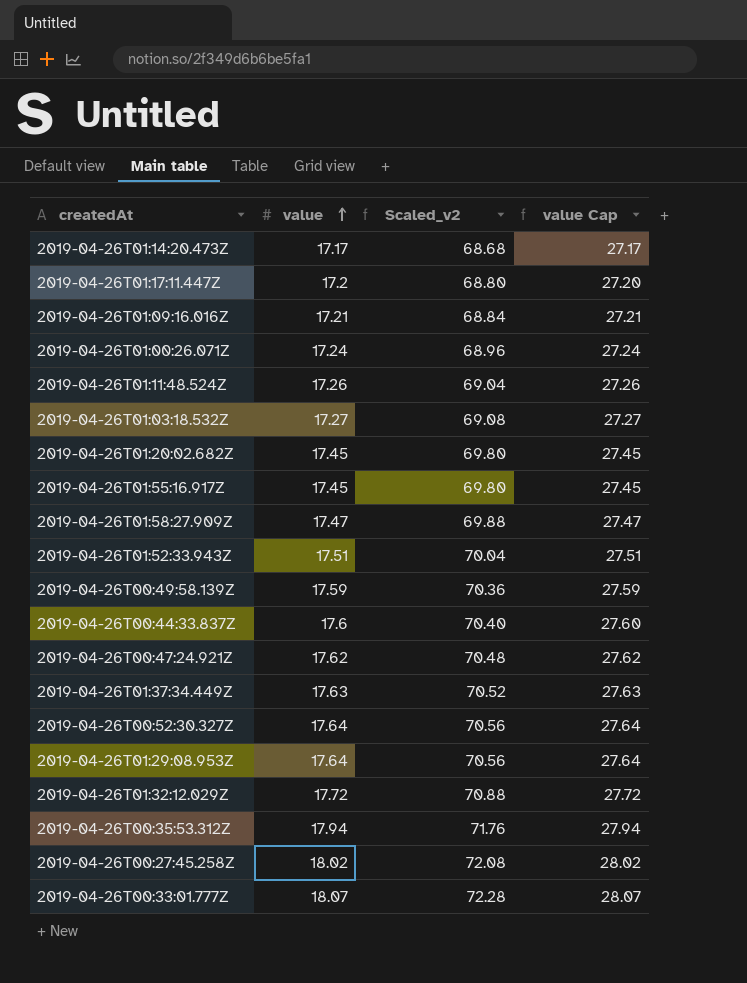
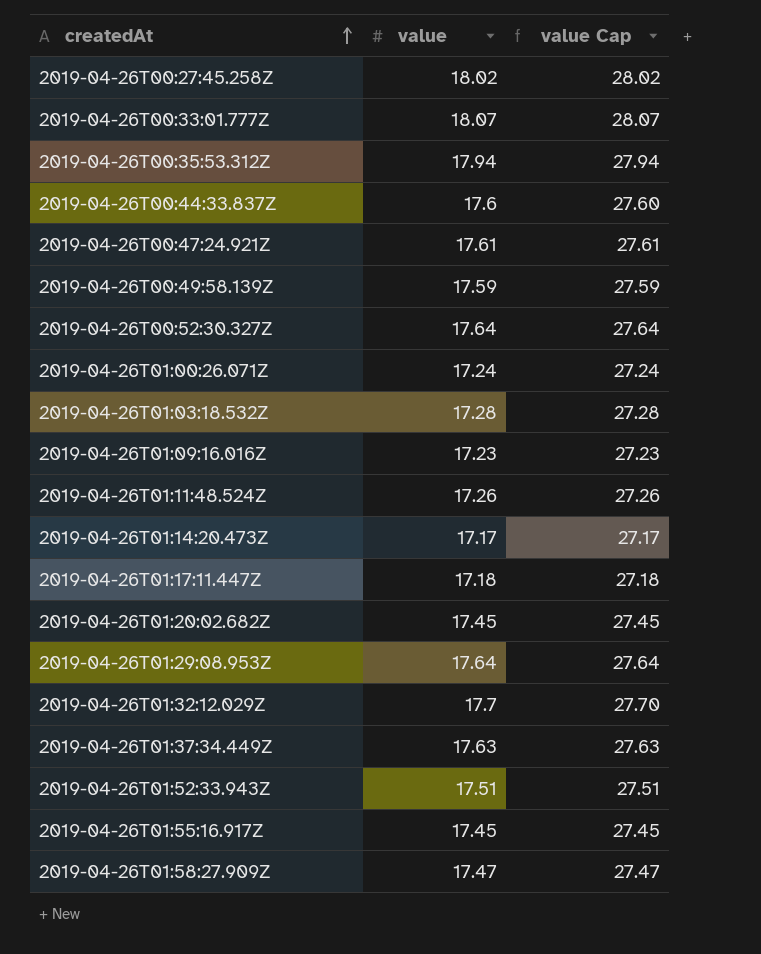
row order: value ascending -> createdAt ascending
column Scaled_v2 | formula: [value] * 4 -> none
2019-04-26T00:47:24.921Z | value: 17.62 -> 17.61
2019-04-26T00:47:24.921Z | value Cap: 27.62 -> 27.61
2019-04-26T01:03:18.532Z | value: 17.27 -> 17.28
2019-04-26T01:03:18.532Z | value Cap: 27.27 -> 27.28
2019-04-26T01:09:16.016Z | value: 17.21 -> 17.23
2019-04-26T01:09:16.016Z | value Cap: 27.21 -> 27.23
2019-04-26T01:17:11.447Z | value: 17.2 -> 17.18
2019-04-26T01:17:11.447Z | value Cap: 27.20 -> 27.18
2019-04-26T01:32:12.029Z | value: 17.72 -> 17.7
2019-04-26T01:32:12.029Z | value Cap: 27.72 -> 27.70

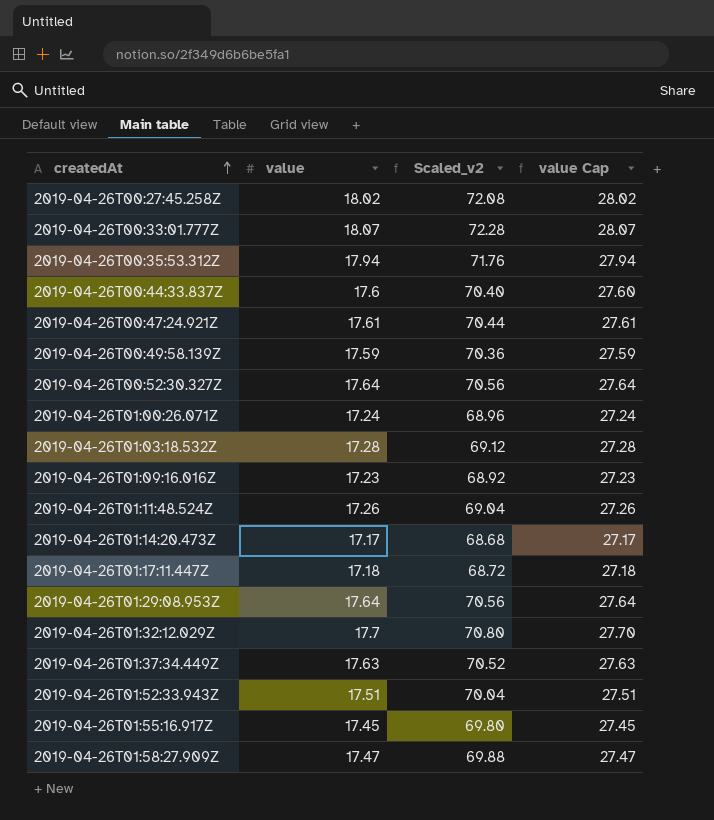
column Scaled_v2 | formula: none -> [value] * 4
row 2019-04-26T01:20:02.682Z: 17.45 | 27.45 -> none

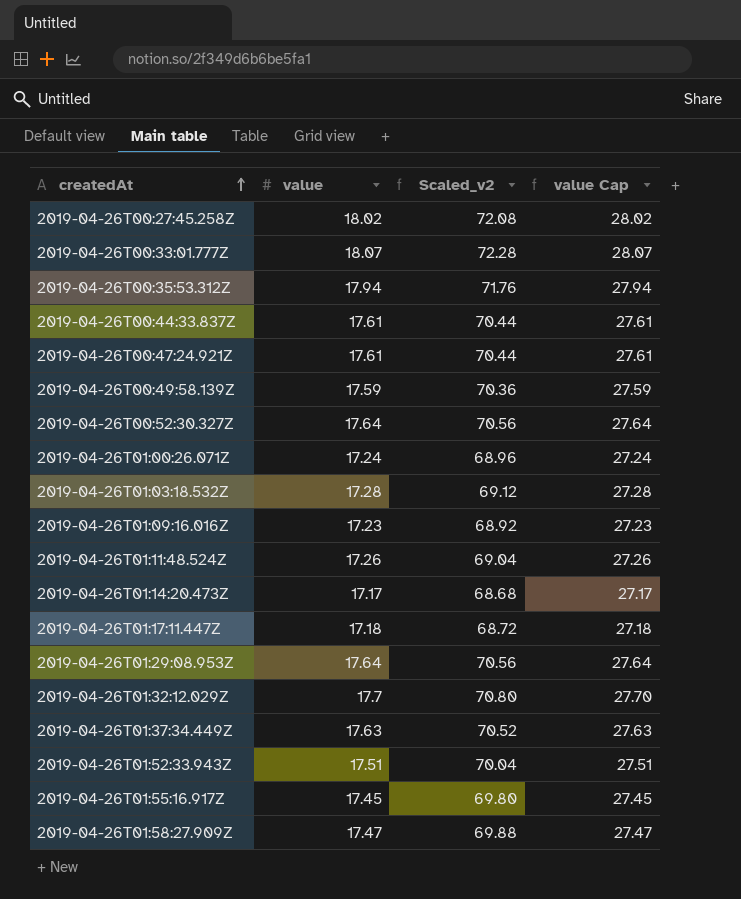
2019-04-26T00:44:33.837Z | value: 17.6 -> 17.61
2019-04-26T00:44:33.837Z | Scaled_v2: 70.40 -> 70.44
2019-04-26T00:44:33.837Z | value Cap: 27.60 -> 27.61

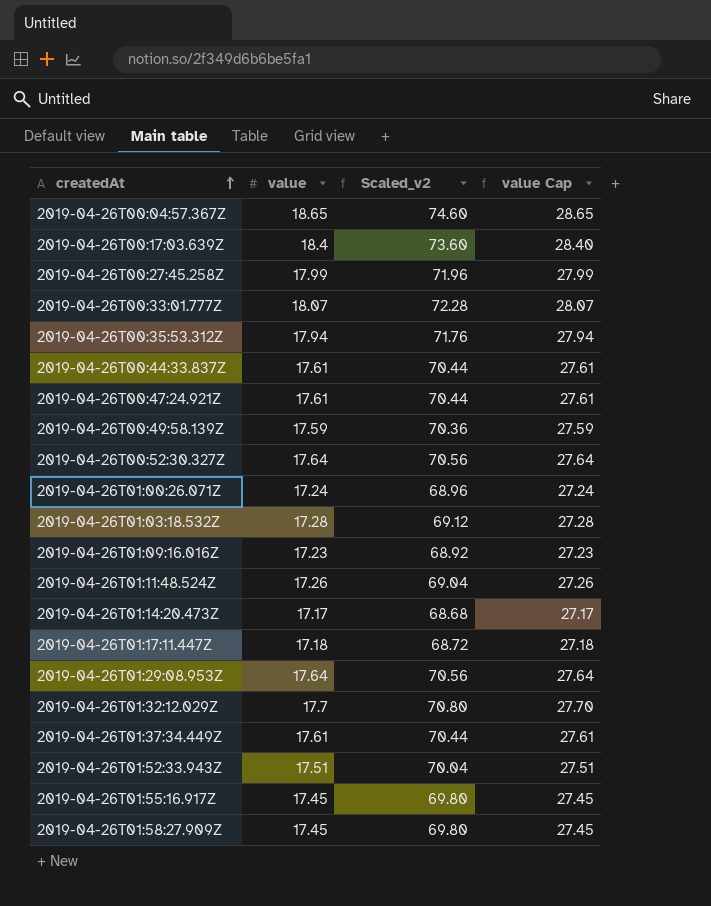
row 2019-04-26T00:04:57.367Z: none -> 18.65 | 74.60 | 28.65
row 2019-04-26T00:17:03.639Z: none -> 18.4 | 73.60 | 28.40
2019-04-26T00:27:45.258Z | value: 18.02 -> 17.99
2019-04-26T00:27:45.258Z | Scaled_v2: 72.08 -> 71.96
2019-04-26T00:27:45.258Z | value Cap: 28.02 -> 27.99
2019-04-26T01:37:34.449Z | value: 17.63 -> 17.61
2019-04-26T01:37:34.449Z | Scaled_v2: 70.52 -> 70.44
2019-04-26T01:37:34.449Z | value Cap: 27.63 -> 27.61
2019-04-26T01:58:27.909Z | value: 17.47 -> 17.45
2019-04-26T01:58:27.909Z | Scaled_v2: 69.88 -> 69.80
2019-04-26T01:58:27.909Z | value Cap: 27.47 -> 27.45

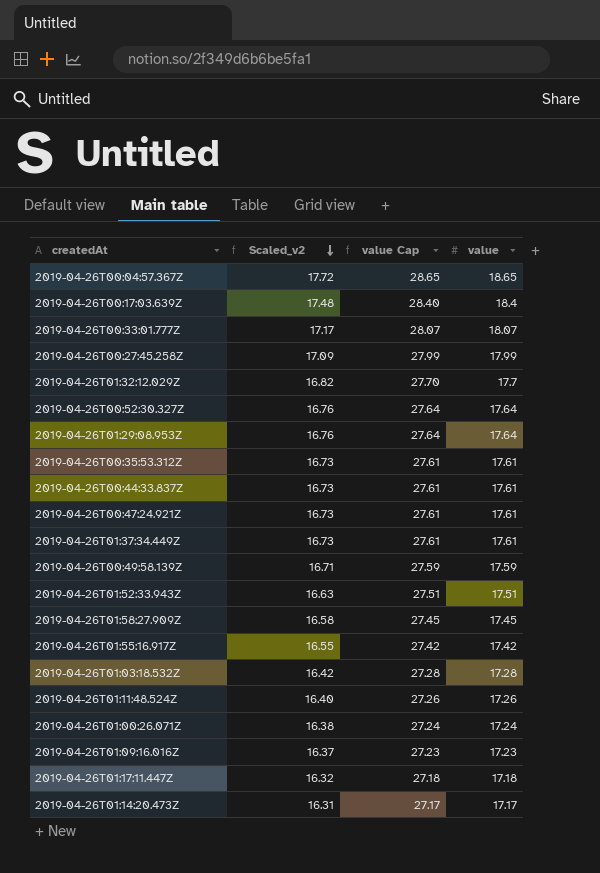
row order: createdAt ascending -> Scaled_v2 descending
column Scaled_v2 | formula: [value] * 4 -> [value] * 0.95
column value | position: 2 -> 4
2019-04-26T00:35:53.312Z | value Cap: 27.94 -> 27.61
2019-04-26T00:35:53.312Z | value: 17.94 -> 17.61
2019-04-26T01:55:16.917Z | value Cap: 27.45 -> 27.42
2019-04-26T01:55:16.917Z | value: 17.45 -> 17.42

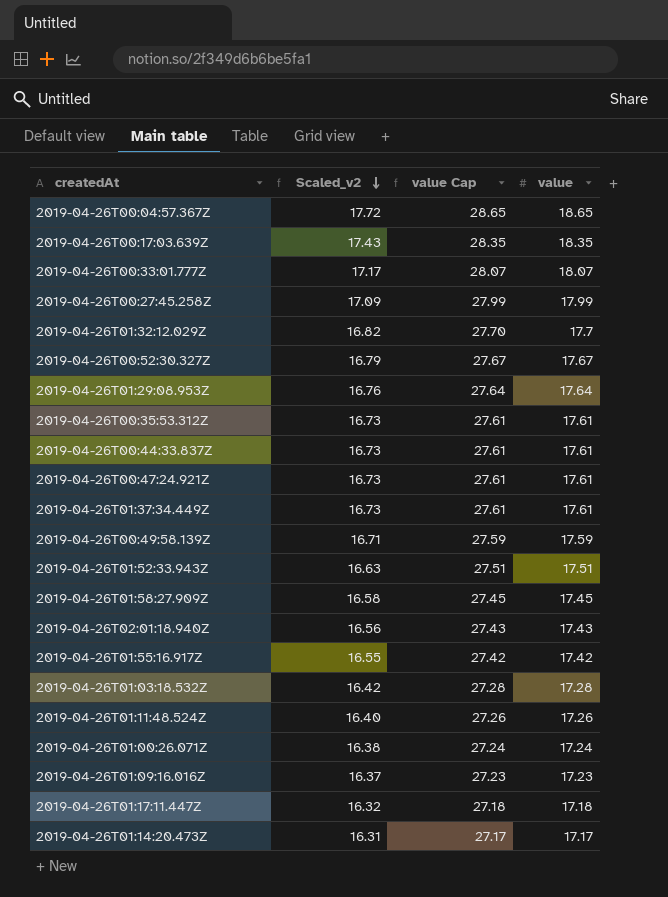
2019-04-26T00:17:03.639Z | Scaled_v2: 17.48 -> 17.43
2019-04-26T00:17:03.639Z | value Cap: 28.40 -> 28.35
2019-04-26T00:17:03.639Z | value: 18.4 -> 18.35
2019-04-26T00:52:30.327Z | Scaled_v2: 16.76 -> 16.79
2019-04-26T00:52:30.327Z | value Cap: 27.64 -> 27.67
2019-04-26T00:52:30.327Z | value: 17.64 -> 17.67
row 2019-04-26T02:01:18.940Z: none -> 16.56 | 27.43 | 17.43

